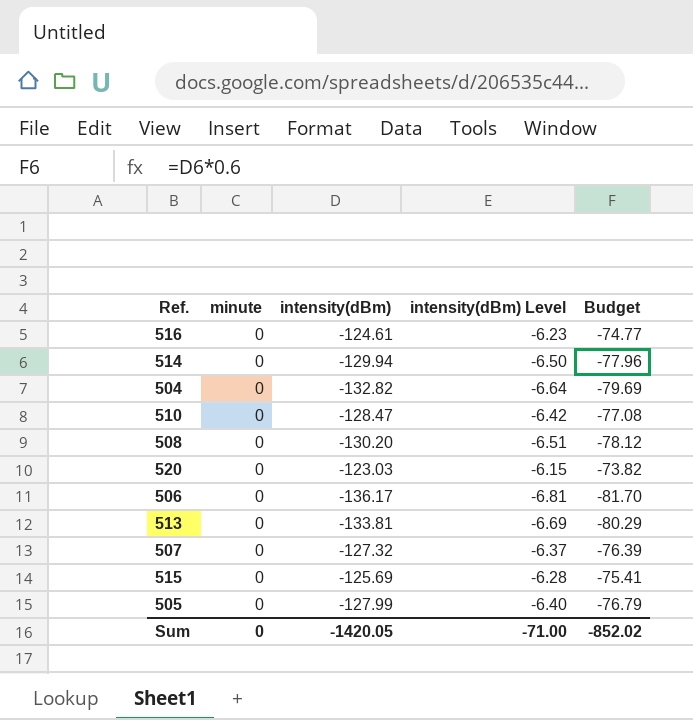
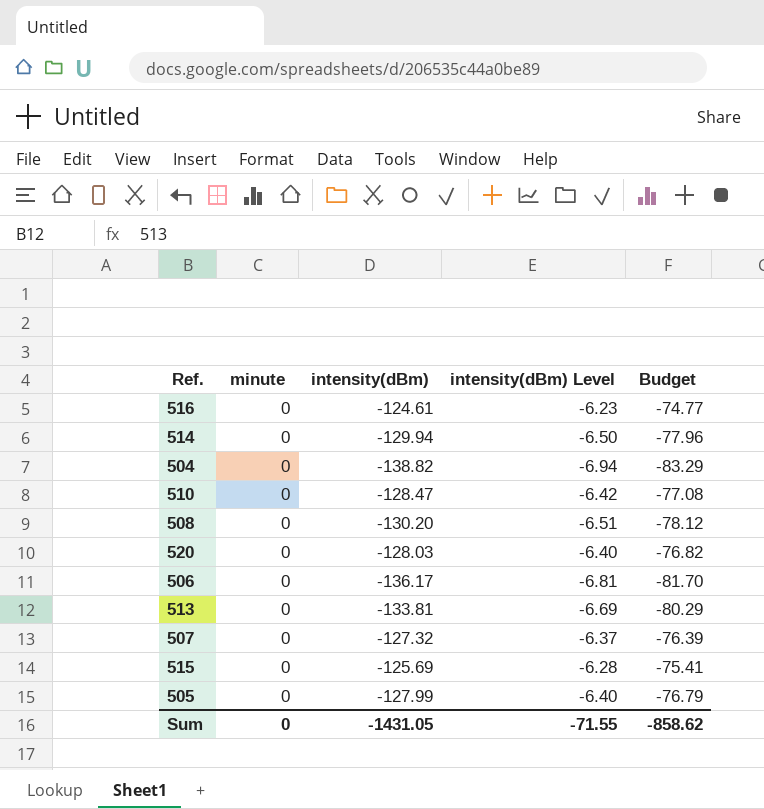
504 | intensity(dBm): -132.82 -> -138.82
504 | intensity(dBm) Level: -6.64 -> -6.94
504 | Budget: -79.69 -> -83.29
520 | intensity(dBm): -123.03 -> -128.03
520 | intensity(dBm) Level: -6.15 -> -6.40
520 | Budget: -73.82 -> -76.82
Sum | intensity(dBm): -1420.05 -> -1431.05
Sum | intensity(dBm) Level: -71.00 -> -71.55
Sum | Budget: -852.02 -> -858.62

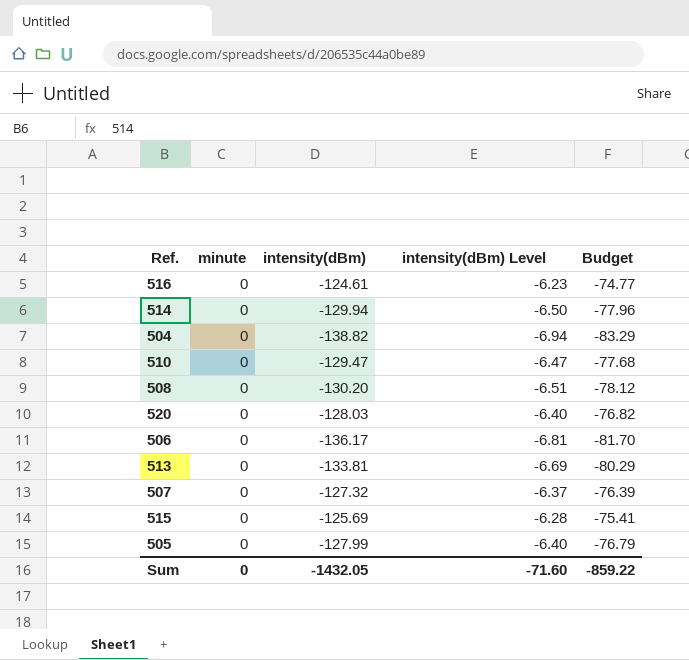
510 | intensity(dBm): -128.47 -> -129.47
510 | intensity(dBm) Level: -6.42 -> -6.47
510 | Budget: -77.08 -> -77.68
Sum | intensity(dBm): -1431.05 -> -1432.05
Sum | intensity(dBm) Level: -71.55 -> -71.60
Sum | Budget: -858.62 -> -859.22

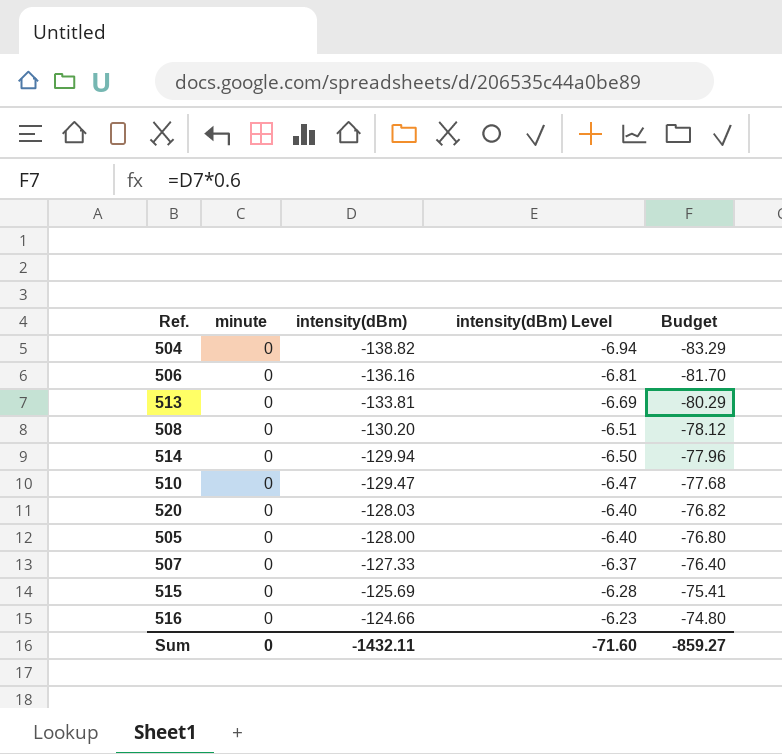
row order: none -> intensity(dBm) ascending
506 | intensity(dBm): -136.17 -> -136.16
505 | intensity(dBm): -127.99 -> -128.00
505 | Budget: -76.79 -> -76.80
507 | intensity(dBm): -127.32 -> -127.33
507 | Budget: -76.39 -> -76.40
516 | intensity(dBm): -124.61 -> -124.66
516 | Budget: -74.77 -> -74.80
Sum | intensity(dBm): -1432.05 -> -1432.11
Sum | Budget: -859.22 -> -859.27

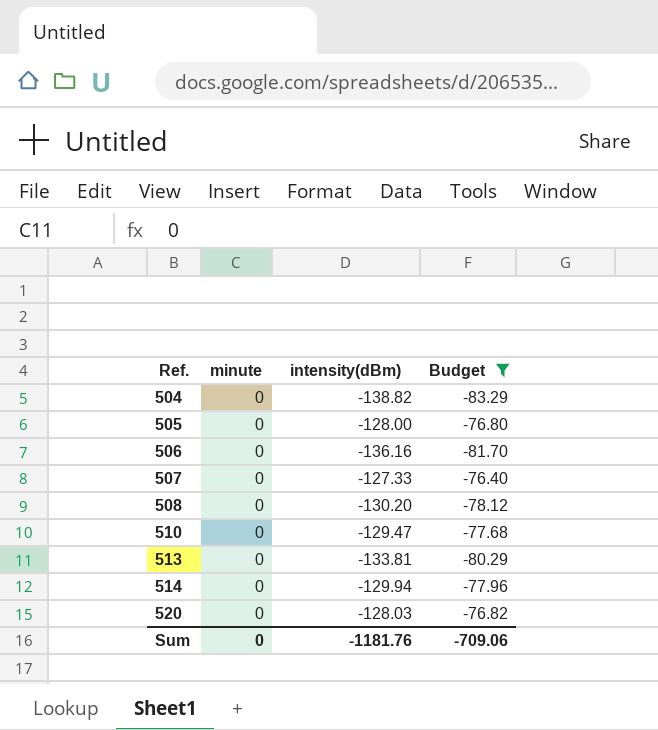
filter: none -> Budget <= -76.40
row order: intensity(dBm) ascending -> Ref. ascending
column intensity(dBm) Level | formula: [intensity(dBm)] * 0.05 -> none
Sum | intensity(dBm): -1432.11 -> -1181.76
Sum | Budget: -859.27 -> -709.06

